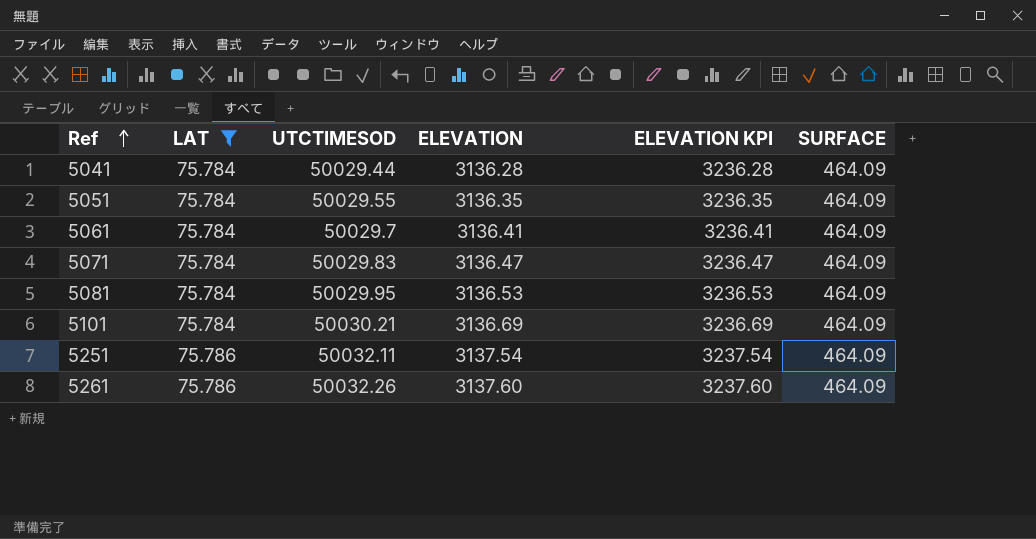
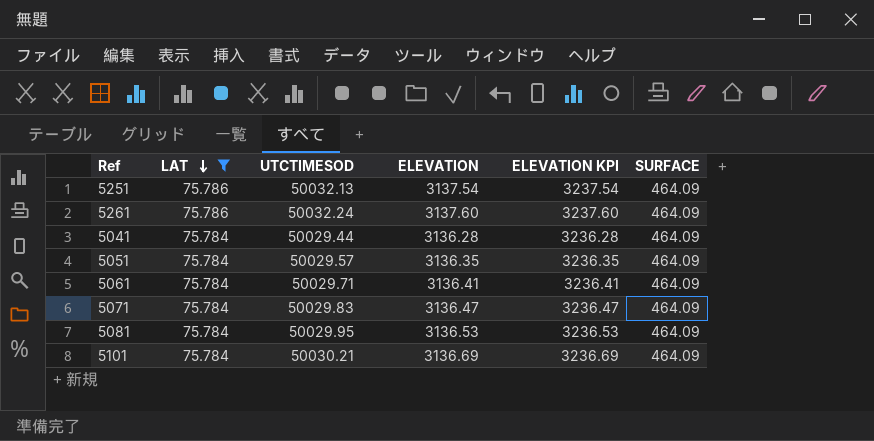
row order: Ref ascending -> LAT descending
5251 | UTCTIMESOD: 50032.11 -> 50032.13
5261 | UTCTIMESOD: 50032.26 -> 50032.24
5051 | UTCTIMESOD: 50029.55 -> 50029.57
5061 | UTCTIMESOD: 50029.7 -> 50029.71

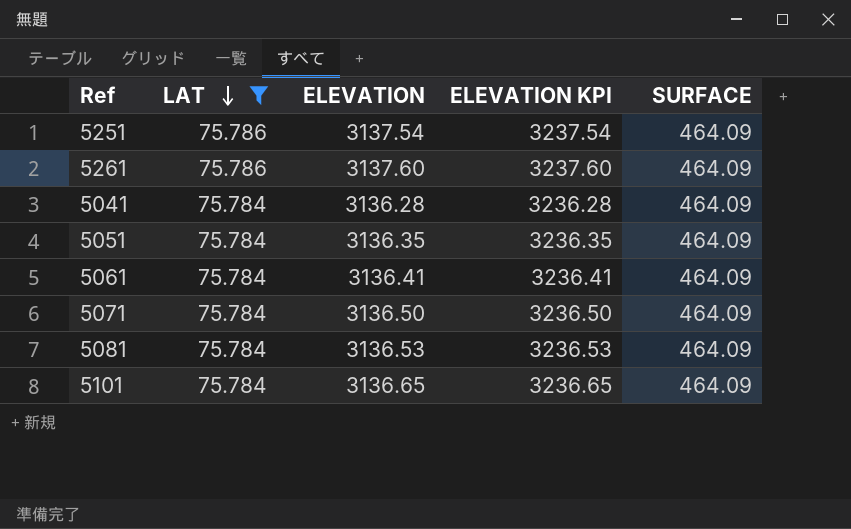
column UTCTIMESOD | position: 3 -> none
5071 | ELEVATION: 3136.47 -> 3136.50
5071 | ELEVATION KPI: 3236.47 -> 3236.50
5101 | ELEVATION: 3136.69 -> 3136.65
5101 | ELEVATION KPI: 3236.69 -> 3236.65

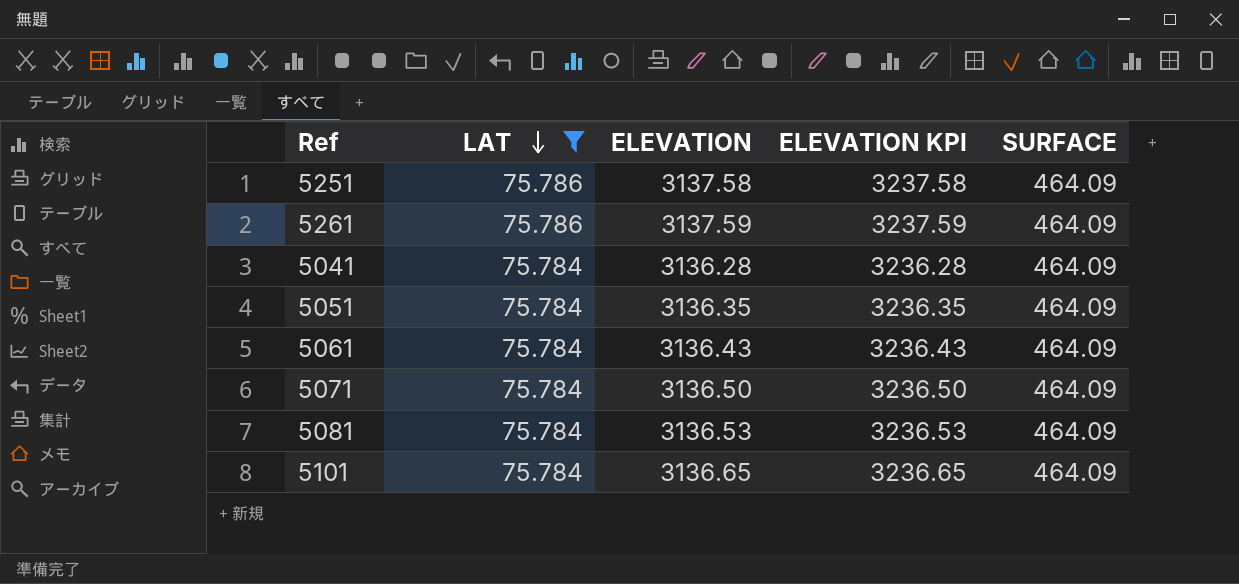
5251 | ELEVATION: 3137.54 -> 3137.58
5251 | ELEVATION KPI: 3237.54 -> 3237.58
5261 | ELEVATION: 3137.60 -> 3137.59
5261 | ELEVATION KPI: 3237.60 -> 3237.59
5061 | ELEVATION: 3136.41 -> 3136.43
5061 | ELEVATION KPI: 3236.41 -> 3236.43

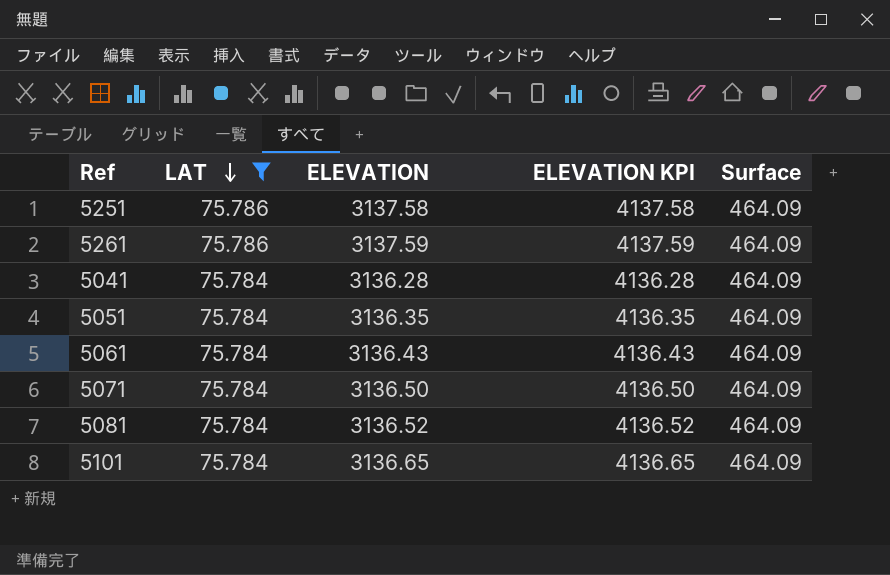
column ELEVATION KPI | formula: [ELEVATION] + 100 -> [ELEVATION] + 1000
column name: SURFACE -> Surface
5081 | ELEVATION: 3136.53 -> 3136.52

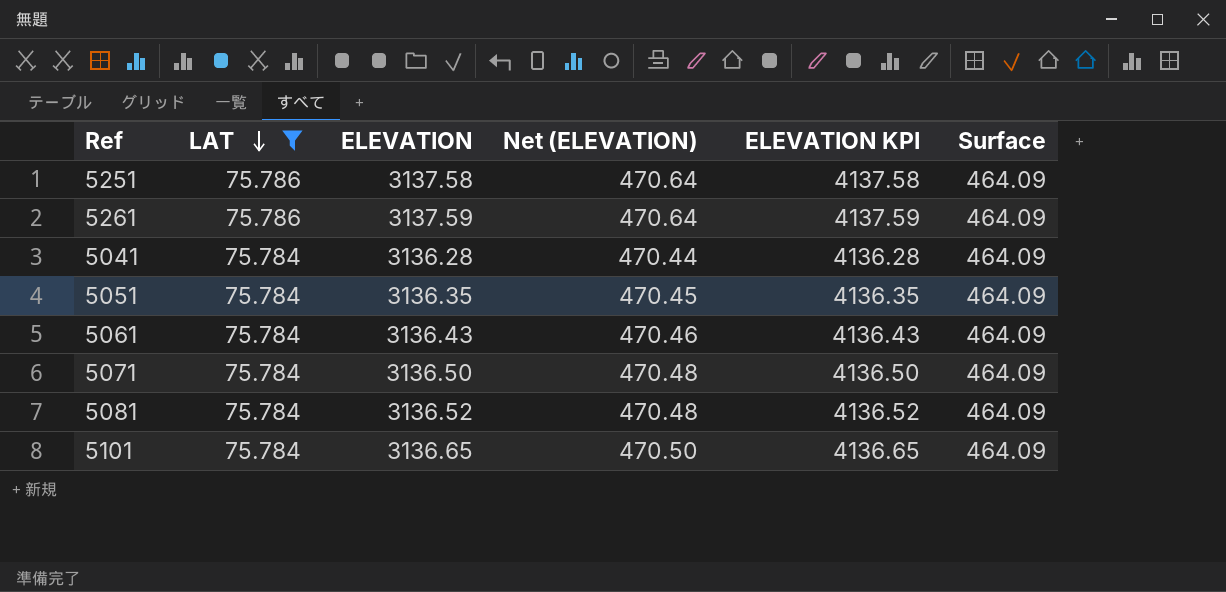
column Net (ELEVATION) | formula: none -> [ELEVATION] * 0.15

